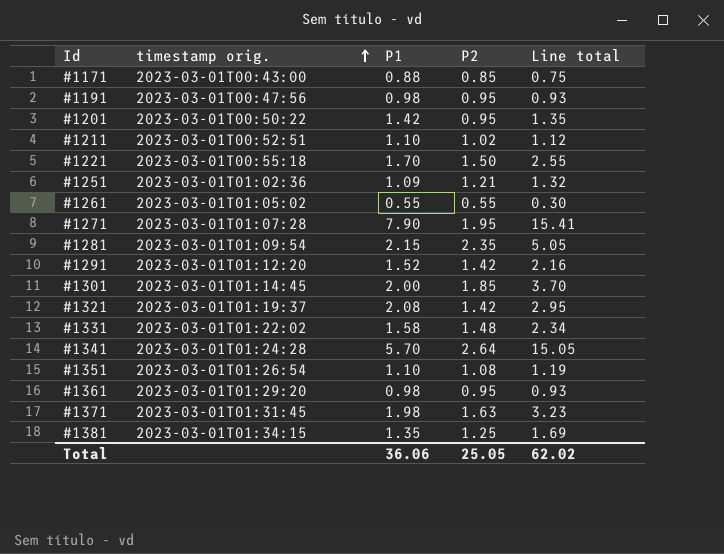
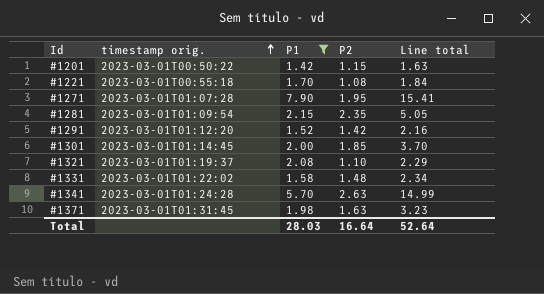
filter: none -> P1 >= 1.42
#1201 | P2: 0.95 -> 1.15
#1201 | Line total: 1.35 -> 1.63
#1221 | P2: 1.50 -> 1.08
#1221 | Line total: 2.55 -> 1.84
#1321 | P2: 1.42 -> 1.10
#1321 | Line total: 2.95 -> 2.29
#1341 | P2: 2.64 -> 2.63
#1341 | Line total: 15.05 -> 14.99
Total | P1: 36.06 -> 28.03
Total | P2: 25.05 -> 16.64
Total | Line total: 62.02 -> 52.64

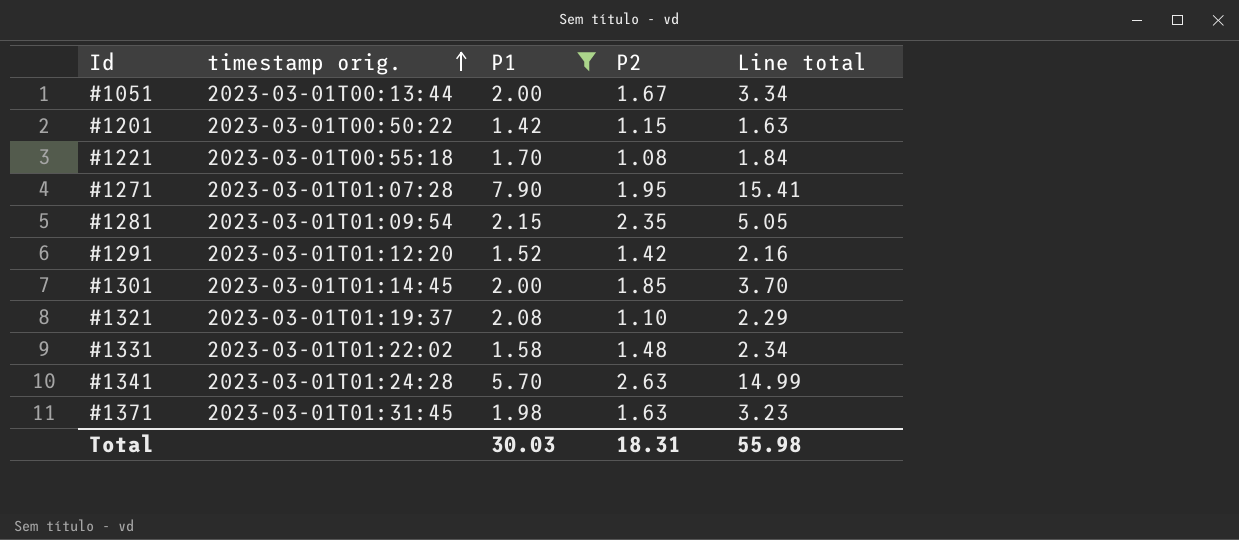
row #1051: none -> 2023-03-01T00:13:44 | 2.00 | 1.67 | 3.34
Total | P1: 28.03 -> 30.03
Total | P2: 16.64 -> 18.31
Total | Line total: 52.64 -> 55.98

